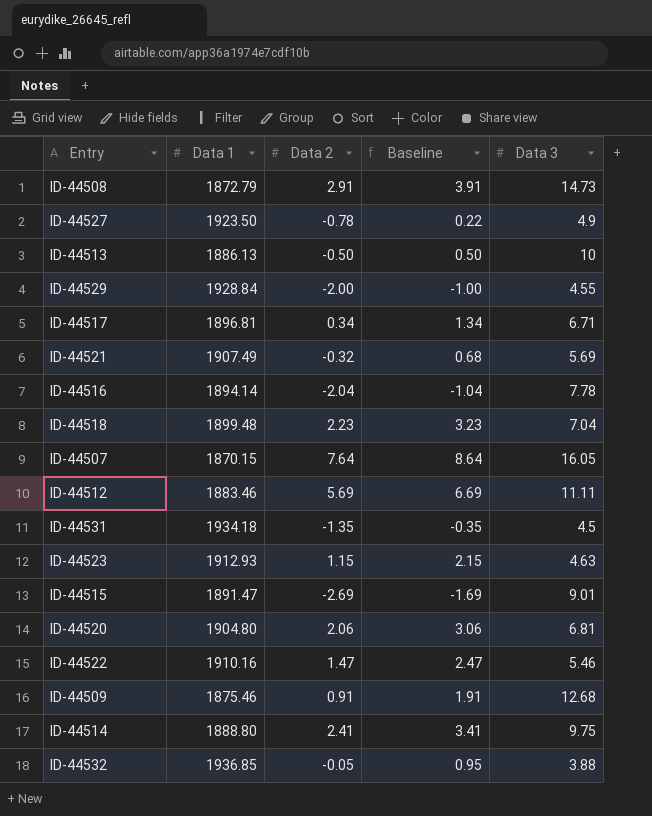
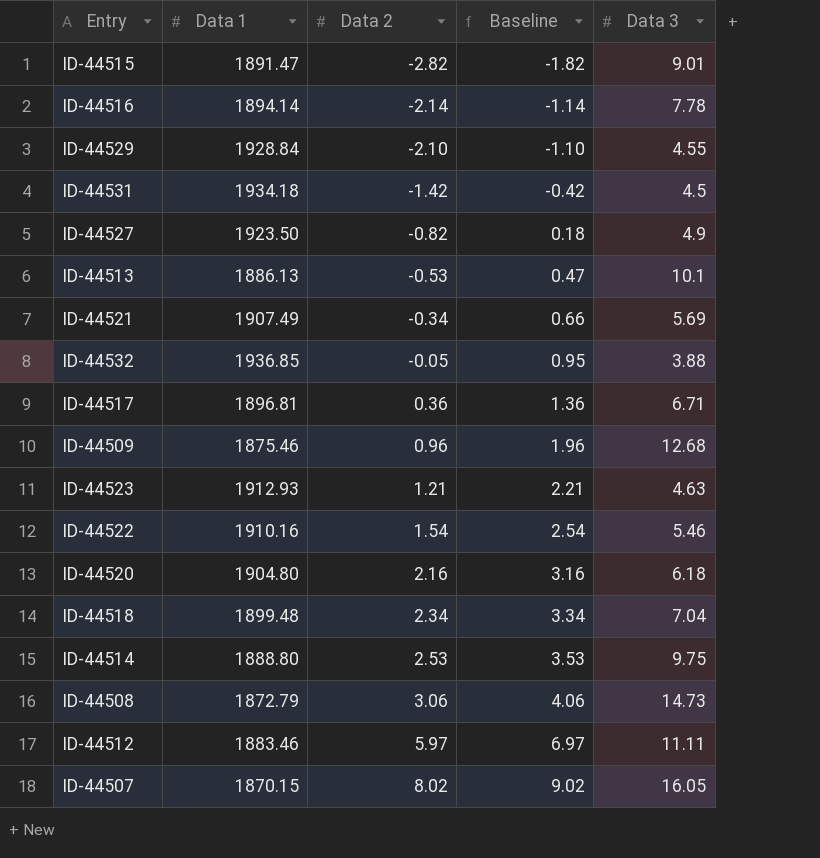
row order: none -> Data 2 ascending
ID-44515 | Data 2: -2.69 -> -2.82
ID-44515 | Baseline: -1.69 -> -1.82
ID-44516 | Data 2: -2.04 -> -2.14
ID-44516 | Baseline: -1.04 -> -1.14
ID-44529 | Data 2: -2.00 -> -2.10
ID-44529 | Baseline: -1.00 -> -1.10
ID-44531 | Data 2: -1.35 -> -1.42
ID-44531 | Baseline: -0.35 -> -0.42
ID-44527 | Data 2: -0.78 -> -0.82
ID-44527 | Baseline: 0.22 -> 0.18
ID-44513 | Data 2: -0.50 -> -0.53
ID-44513 | Baseline: 0.50 -> 0.47
ID-44513 | Data 3: 10 -> 10.1
ID-44521 | Data 2: -0.32 -> -0.34
ID-44521 | Baseline: 0.68 -> 0.66
ID-44517 | Data 2: 0.34 -> 0.36
ID-44517 | Baseline: 1.34 -> 1.36
ID-44509 | Data 2: 0.91 -> 0.96
ID-44509 | Baseline: 1.91 -> 1.96
ID-44523 | Data 2: 1.15 -> 1.21
ID-44523 | Baseline: 2.15 -> 2.21
ID-44522 | Data 2: 1.47 -> 1.54
ID-44522 | Baseline: 2.47 -> 2.54
ID-44520 | Data 2: 2.06 -> 2.16
ID-44520 | Baseline: 3.06 -> 3.16
ID-44520 | Data 3: 6.81 -> 6.18
ID-44518 | Data 2: 2.23 -> 2.34
ID-44518 | Baseline: 3.23 -> 3.34
ID-44514 | Data 2: 2.41 -> 2.53
ID-44514 | Baseline: 3.41 -> 3.53
ID-44508 | Data 2: 2.91 -> 3.06
ID-44508 | Baseline: 3.91 -> 4.06
ID-44512 | Data 2: 5.69 -> 5.97
ID-44512 | Baseline: 6.69 -> 6.97
ID-44507 | Data 2: 7.64 -> 8.02
ID-44507 | Baseline: 8.64 -> 9.02

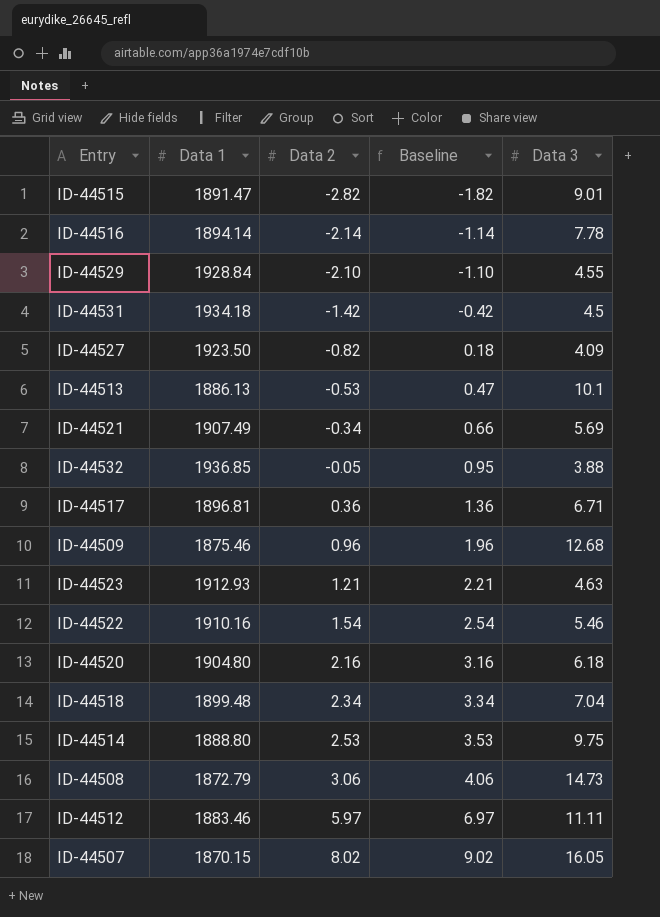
ID-44527 | Data 3: 4.9 -> 4.09

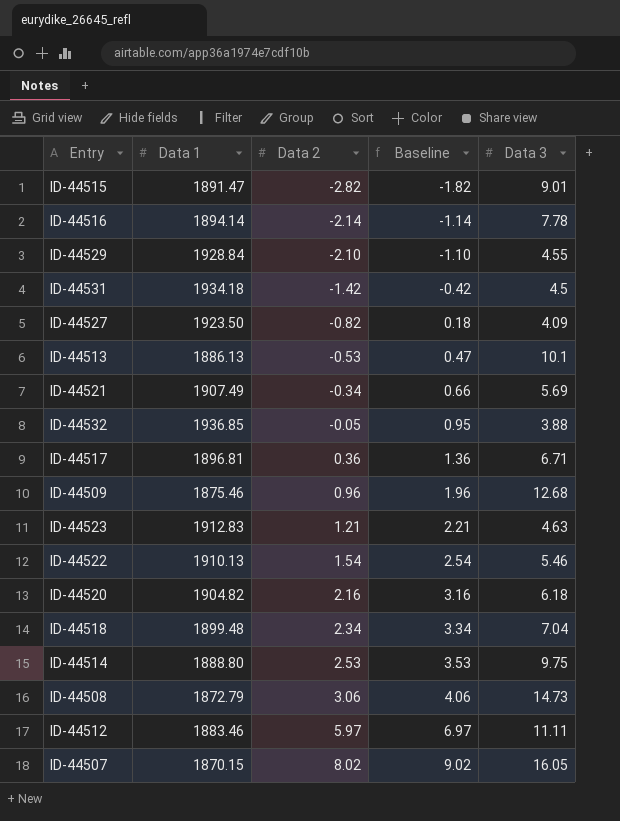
ID-44523 | Data 1: 1912.93 -> 1912.83
ID-44522 | Data 1: 1910.16 -> 1910.13
ID-44520 | Data 1: 1904.80 -> 1904.82

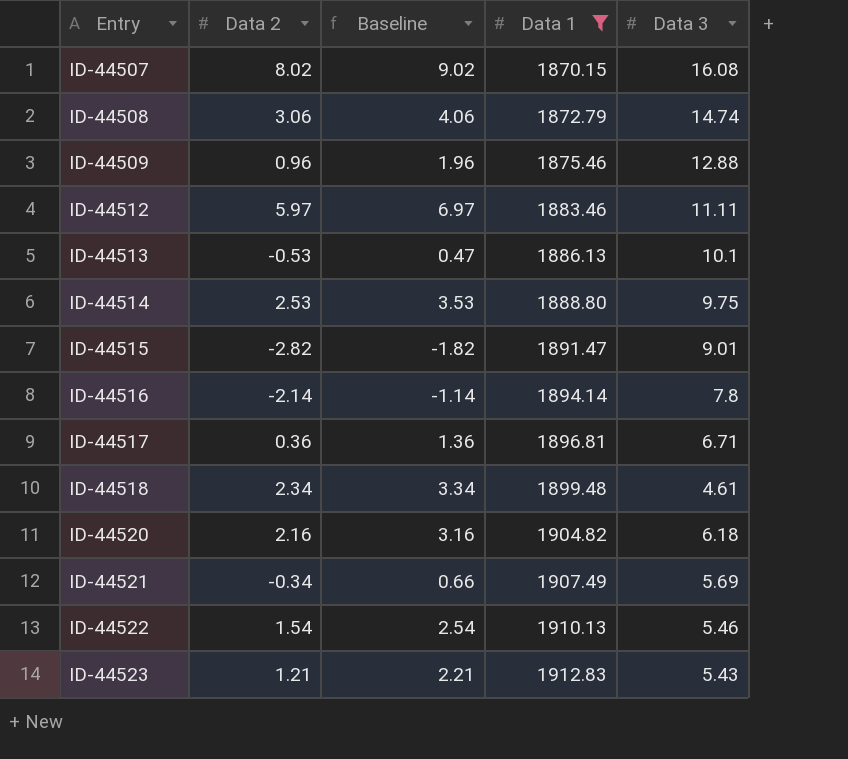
filter: none -> Data 1 <= 1912.83
row order: Data 2 ascending -> Entry ascending
column Data 1 | position: 2 -> 4
ID-44507 | Data 3: 16.05 -> 16.08
ID-44508 | Data 3: 14.73 -> 14.74
ID-44509 | Data 3: 12.68 -> 12.88
ID-44516 | Data 3: 7.78 -> 7.8
ID-44518 | Data 3: 7.04 -> 4.61
ID-44523 | Data 3: 4.63 -> 5.43

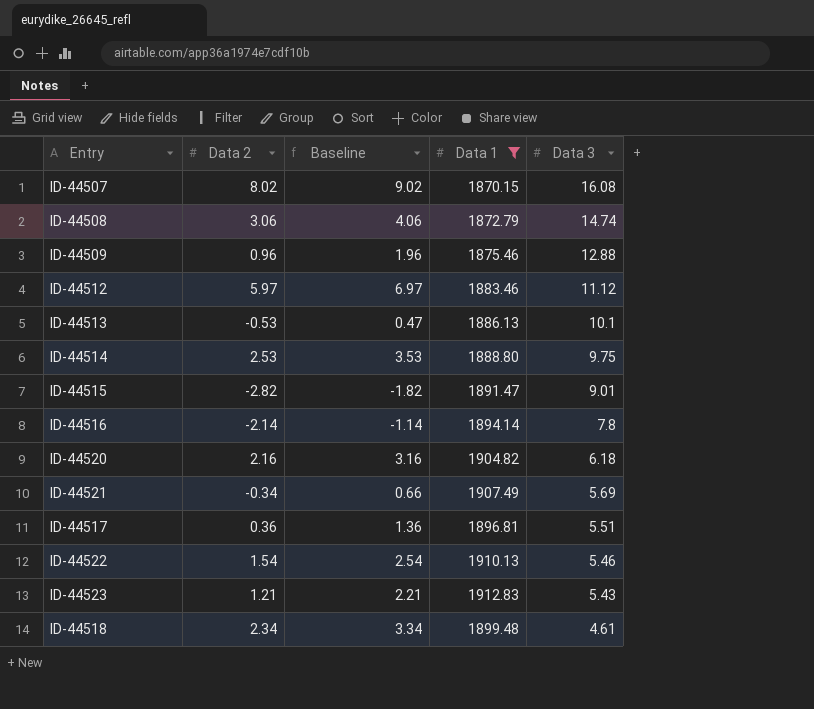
row order: Entry ascending -> Data 3 descending
ID-44512 | Data 3: 11.11 -> 11.12
ID-44517 | Data 3: 6.71 -> 5.51

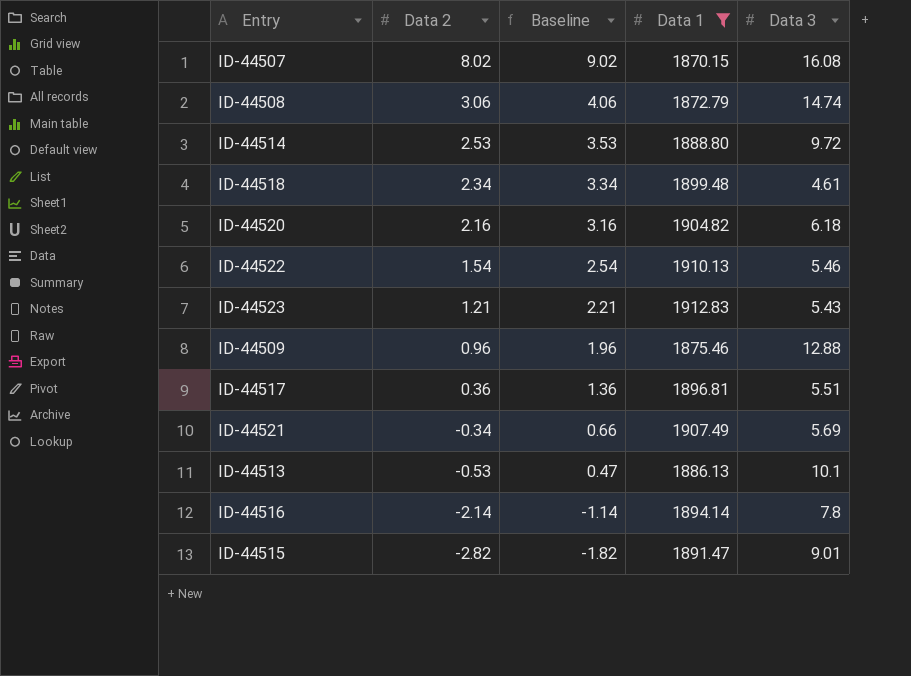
row order: Data 3 descending -> Data 2 descending
row ID-44512: 5.97 | 6.97 | 1883.46 | 11.12 -> none
ID-44514 | Data 3: 9.75 -> 9.72

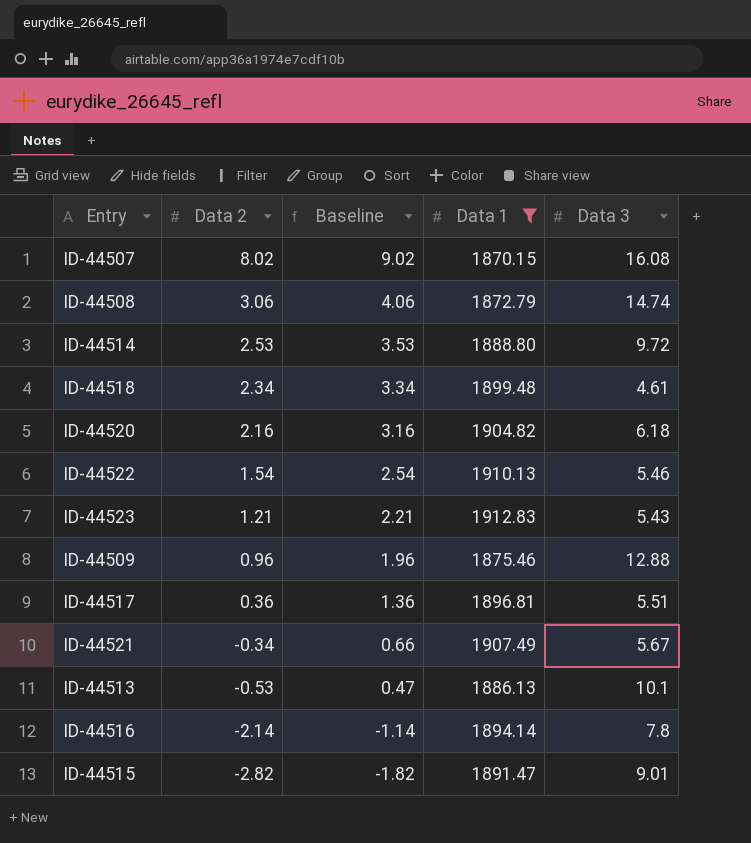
ID-44521 | Data 3: 5.69 -> 5.67

